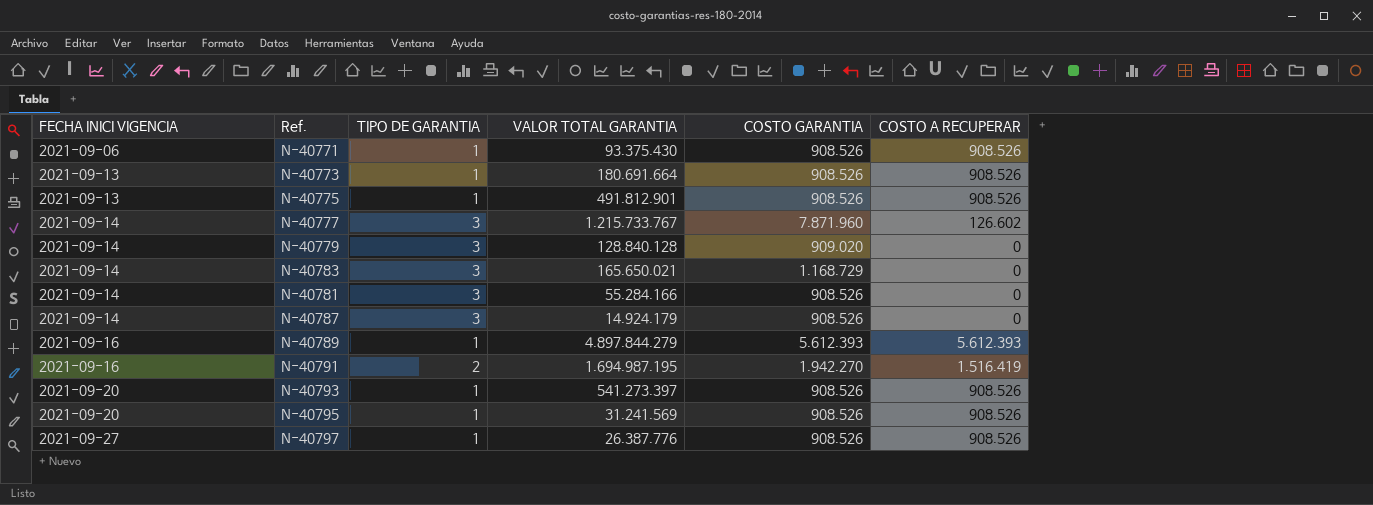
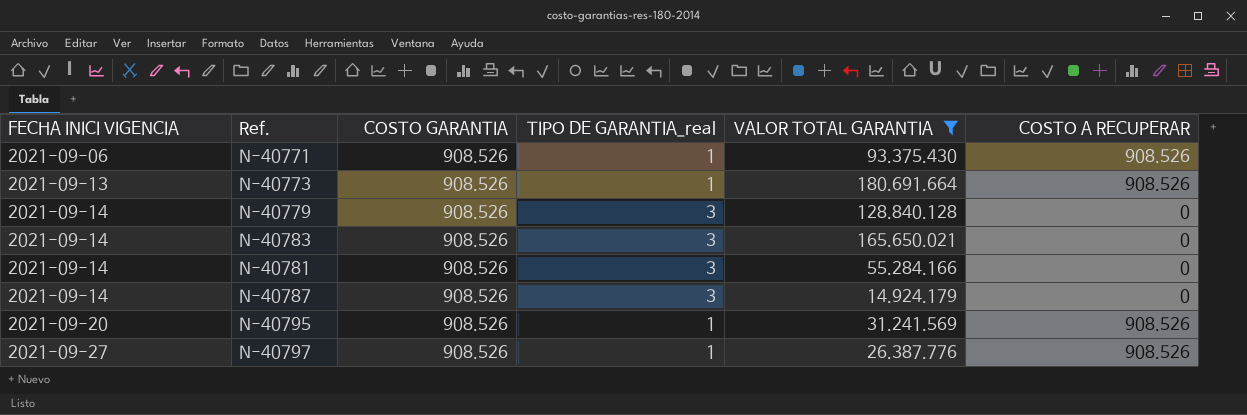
filter: none -> VALOR TOTAL GARANTIA <= 180.691.664
column COSTO GARANTIA | position: 5 -> 3
column name: TIPO DE GARANTIA -> TIPO DE GARANTIA_real
N-40779 | COSTO GARANTIA: 909.020 -> 908.526
N-40783 | COSTO GARANTIA: 1.168.729 -> 908.526

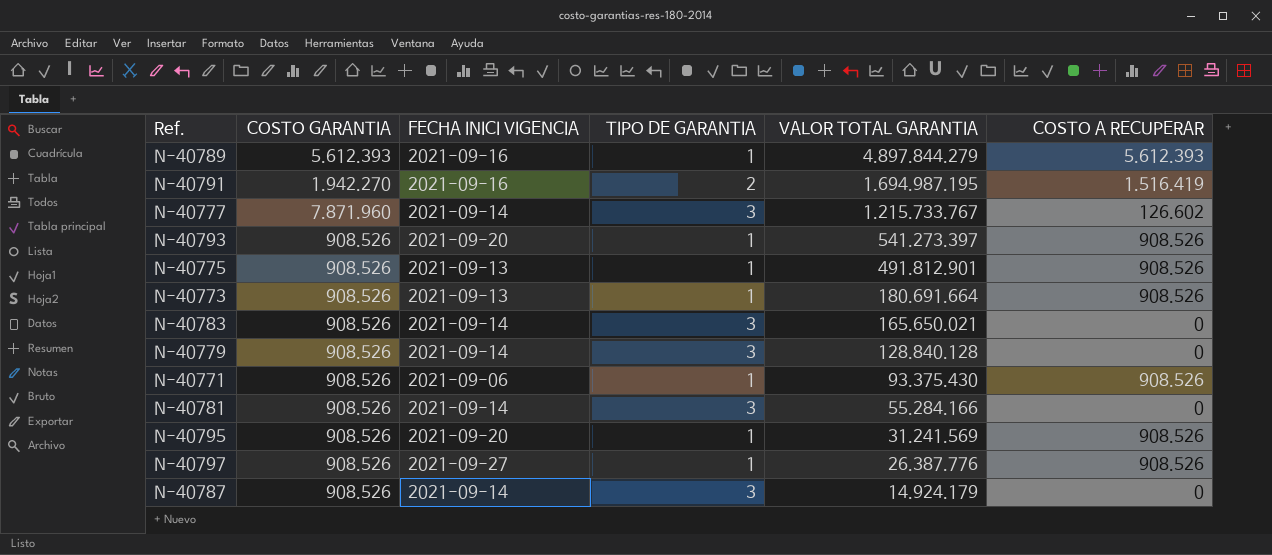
filter: VALOR TOTAL GARANTIA <= 180.691.664 -> none
row order: FECHA INICI VIGENCIA ascending -> VALOR TOTAL GARANTIA descending
column FECHA INICI VIGENCIA | position: 1 -> 3
column name: TIPO DE GARANTIA_real -> TIPO DE GARANTIA

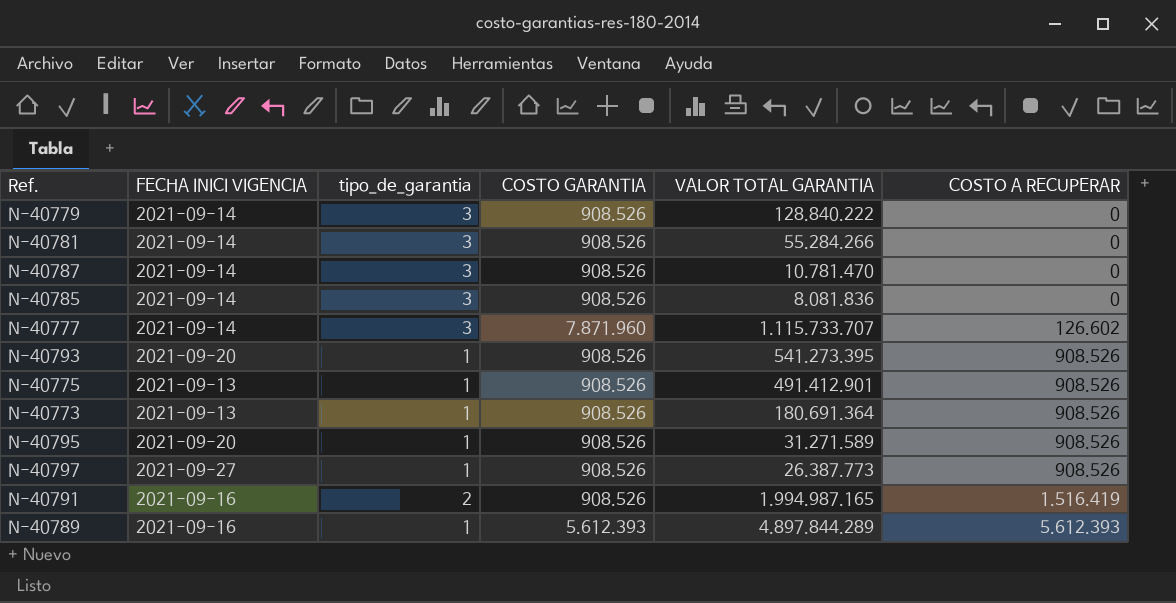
row order: VALOR TOTAL GARANTIA descending -> COSTO A RECUPERAR ascending
column name: TIPO DE GARANTIA -> tipo_de_garantia
column COSTO GARANTIA | position: 2 -> 4
row N-40783: 908.526 | 2021-09-14 | 3 | 165.650.021 | 0 -> none
row N-40771: 908.526 | 2021-09-06 | 1 | 93.375.430 | 908.526 -> none
N-40779 | VALOR TOTAL GARANTIA: 128.840.128 -> 128.840.222
N-40781 | VALOR TOTAL GARANTIA: 55.284.166 -> 55.284.266
N-40787 | VALOR TOTAL GARANTIA: 14.924.179 -> 10.781.470
row N-40785: none -> 2021-09-14 | 3 | 908.526 | 8.081.836 | 0
N-40777 | VALOR TOTAL GARANTIA: 1.215.733.767 -> 1.115.733.707
N-40793 | VALOR TOTAL GARANTIA: 541.273.397 -> 541.273.395
N-40775 | VALOR TOTAL GARANTIA: 491.812.901 -> 491.412.901
N-40773 | VALOR TOTAL GARANTIA: 180.691.664 -> 180.691.364
N-40795 | VALOR TOTAL GARANTIA: 31.241.569 -> 31.271.589
N-40797 | VALOR TOTAL GARANTIA: 26.387.776 -> 26.387.773
N-40791 | COSTO GARANTIA: 1.942.270 -> 908.526
N-40791 | VALOR TOTAL GARANTIA: 1.694.987.195 -> 1.994.987.165
N-40789 | VALOR TOTAL GARANTIA: 4.897.844.279 -> 4.897.844.289

